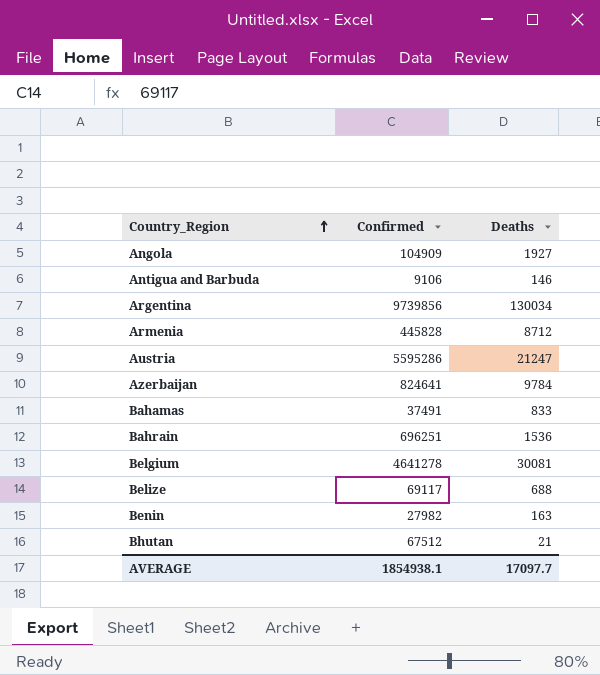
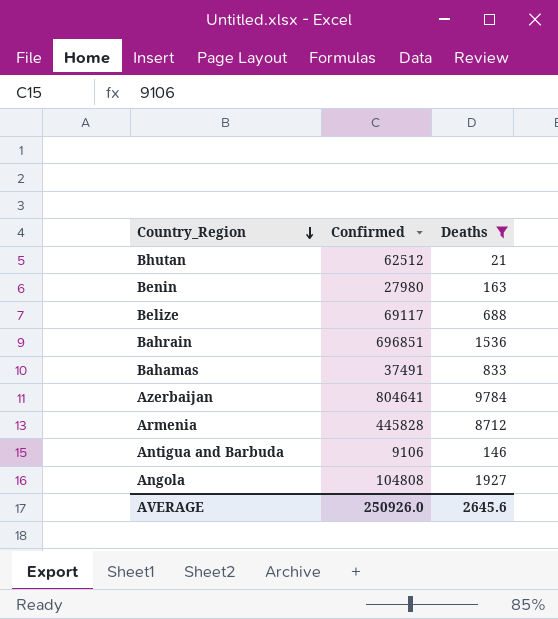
filter: none -> Deaths <= 9784
row order: Country_Region ascending -> Country_Region descending
Bhutan | Confirmed: 67512 -> 62512
Benin | Confirmed: 27982 -> 27980
Bahrain | Confirmed: 696251 -> 696851
Azerbaijan | Confirmed: 824641 -> 804641
Angola | Confirmed: 104909 -> 104808
AVERAGE | Confirmed: 1854938.1 -> 250926.0
AVERAGE | Deaths: 17097.7 -> 2645.6

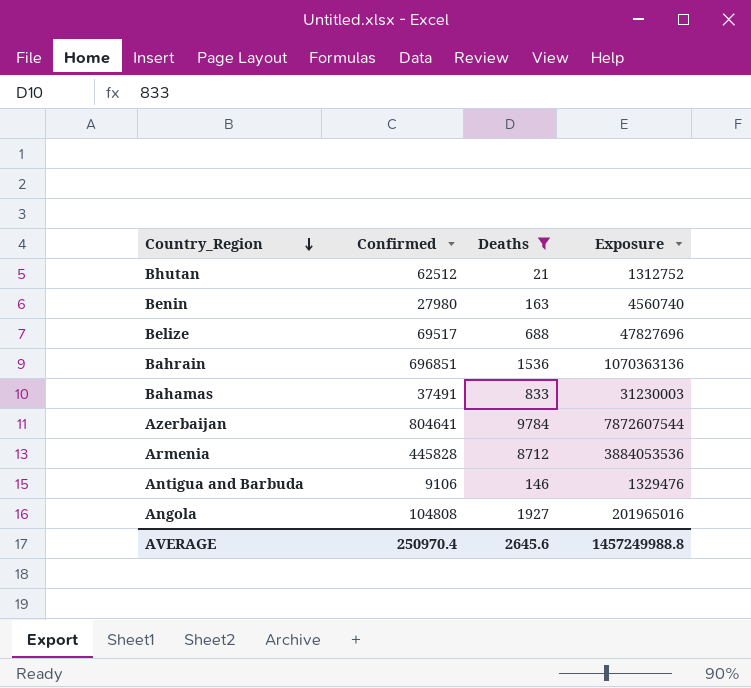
column Exposure | formula: none -> [Confirmed] * [Deaths]
Belize | Confirmed: 69117 -> 69517
AVERAGE | Confirmed: 250926.0 -> 250970.4

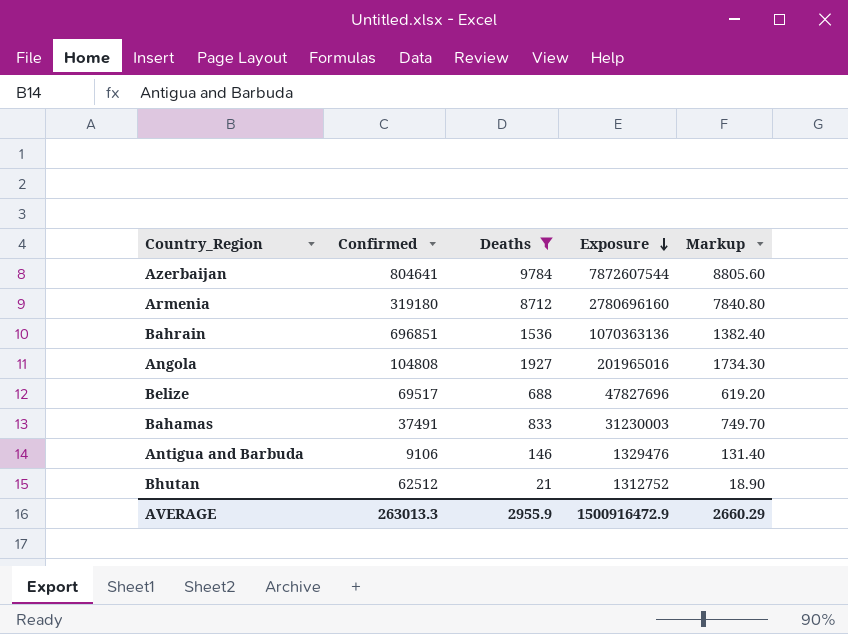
row order: Country_Region descending -> Exposure descending
column Markup | formula: none -> [Deaths] * 0.9
row Benin: 27980 | 163 | 4560740 -> none
Armenia | Confirmed: 445828 -> 319180
Armenia | Exposure: 3884053536 -> 2780696160
AVERAGE | Confirmed: 250970.4 -> 263013.3
AVERAGE | Deaths: 2645.6 -> 2955.9
AVERAGE | Exposure: 1457249988.8 -> 1500916472.9

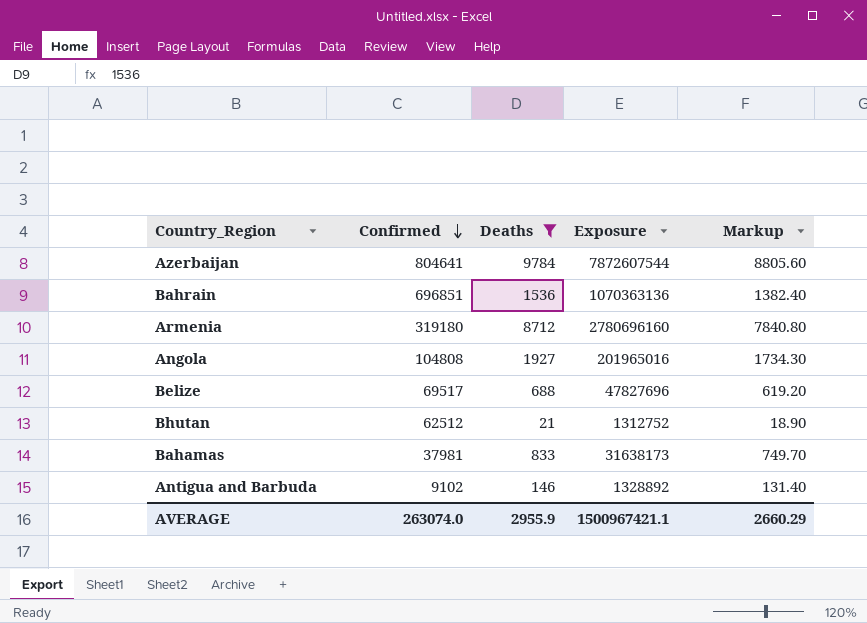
row order: Exposure descending -> Confirmed descending
Bahamas | Confirmed: 37491 -> 37981
Bahamas | Exposure: 31230003 -> 31638173
Antigua and Barbuda | Confirmed: 9106 -> 9102
Antigua and Barbuda | Exposure: 1329476 -> 1328892
AVERAGE | Confirmed: 263013.3 -> 263074.0
AVERAGE | Exposure: 1500916472.9 -> 1500967421.1

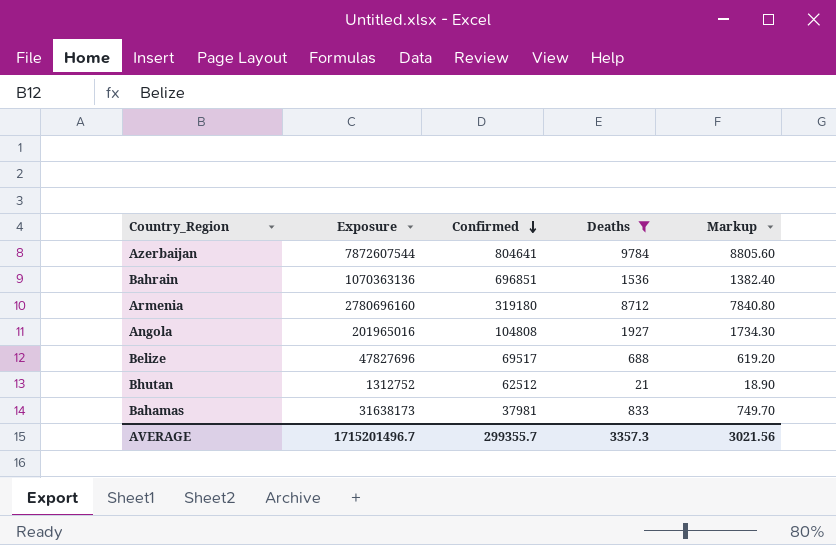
column Exposure | position: 4 -> 2
row Antigua and Barbuda: 9102 | 146 | 1328892 | 131.40 -> none
AVERAGE | Exposure: 1500967421.1 -> 1715201496.7
AVERAGE | Confirmed: 263074.0 -> 299355.7
AVERAGE | Deaths: 2955.9 -> 3357.3
AVERAGE | Markup: 2660.29 -> 3021.56

